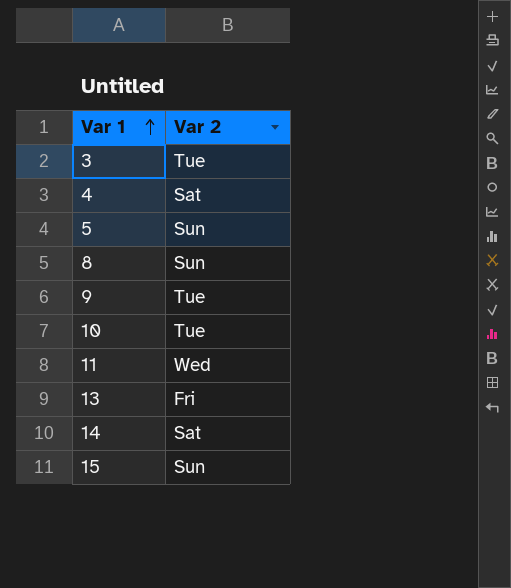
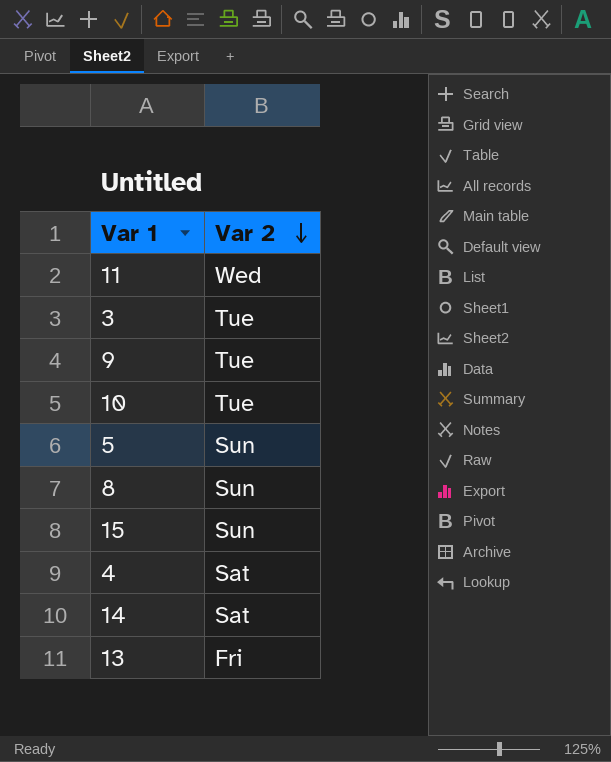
row order: Var 1 ascending -> Var 2 descending

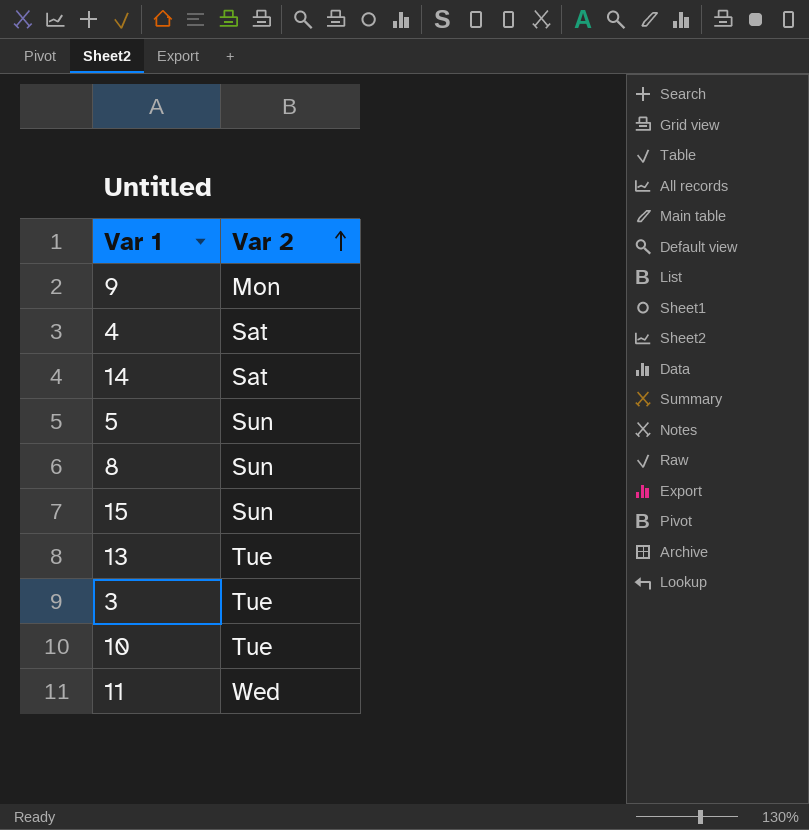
row order: Var 2 descending -> Var 2 ascending
9 | Var 2: Tue -> Mon
13 | Var 2: Fri -> Tue

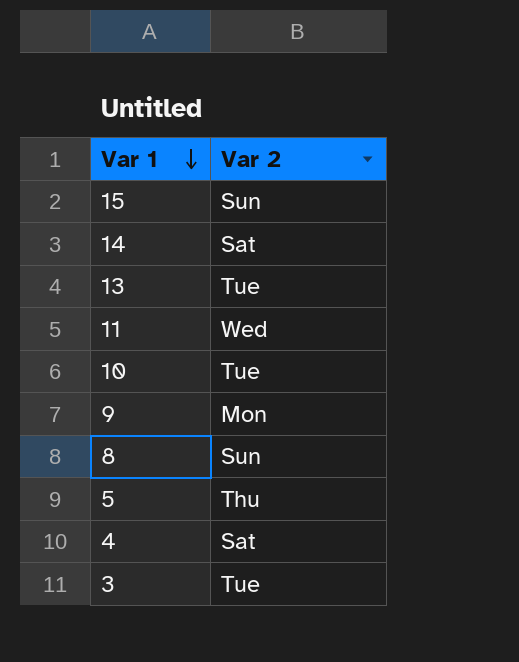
row order: Var 2 ascending -> Var 1 descending
5 | Var 2: Sun -> Thu

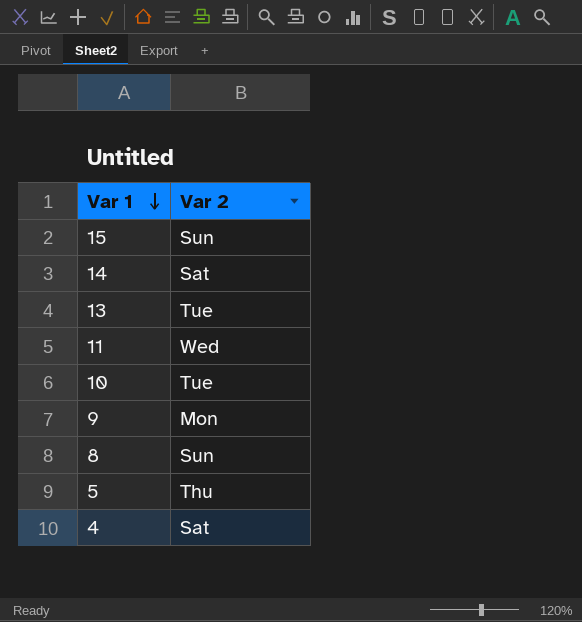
row 3: Tue -> none

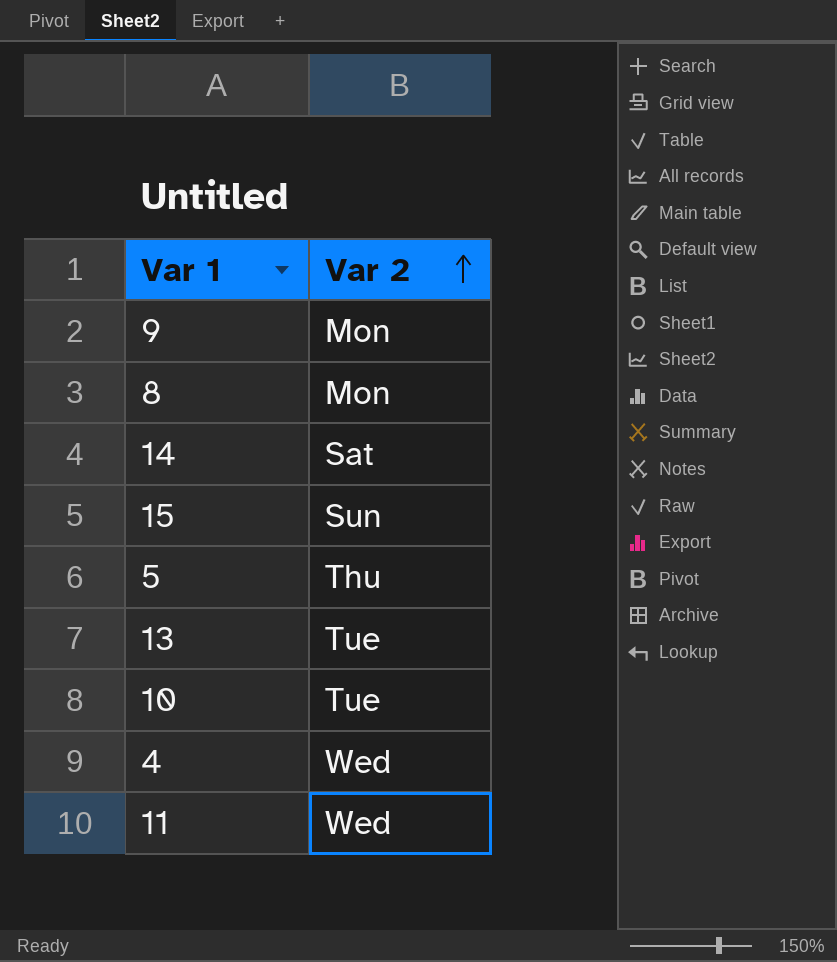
row order: Var 1 descending -> Var 2 ascending
8 | Var 2: Sun -> Mon
4 | Var 2: Sat -> Wed

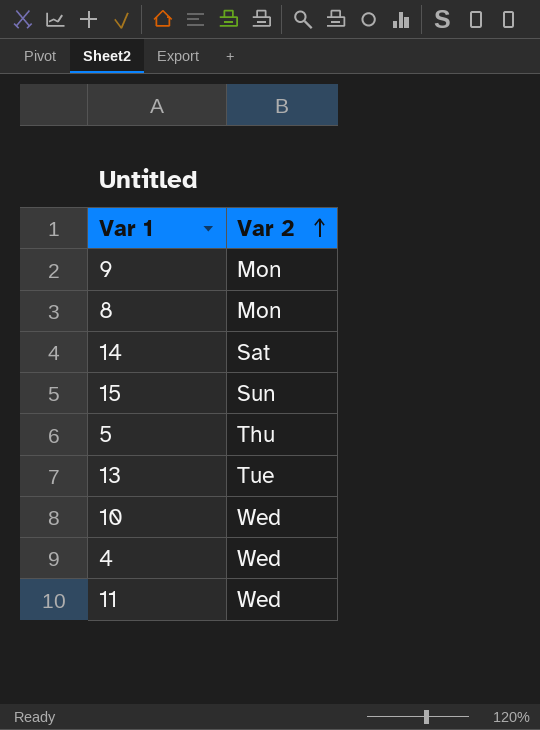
10 | Var 2: Tue -> Wed

